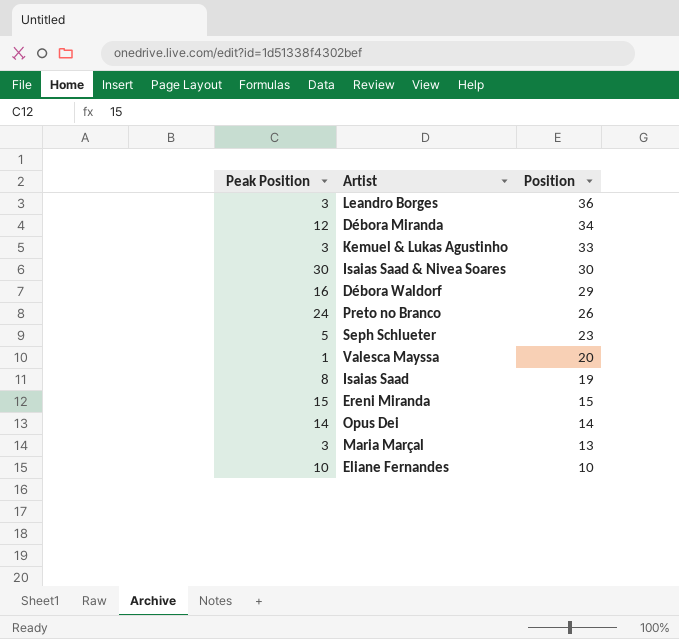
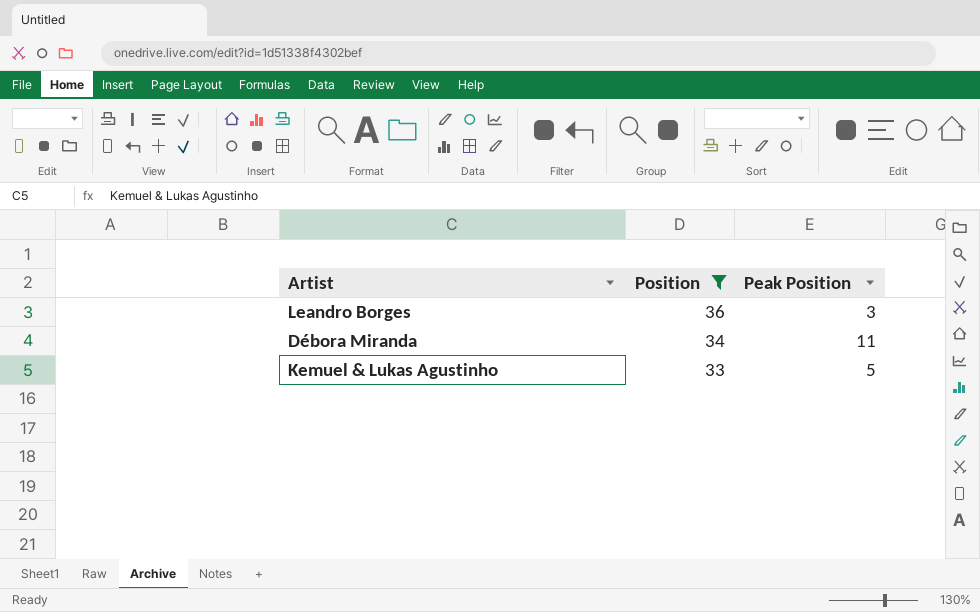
filter: none -> Position >= 33
column Peak Position | position: 1 -> 3
Débora Miranda | Peak Position: 12 -> 11
Kemuel & Lukas Agustinho | Peak Position: 3 -> 5

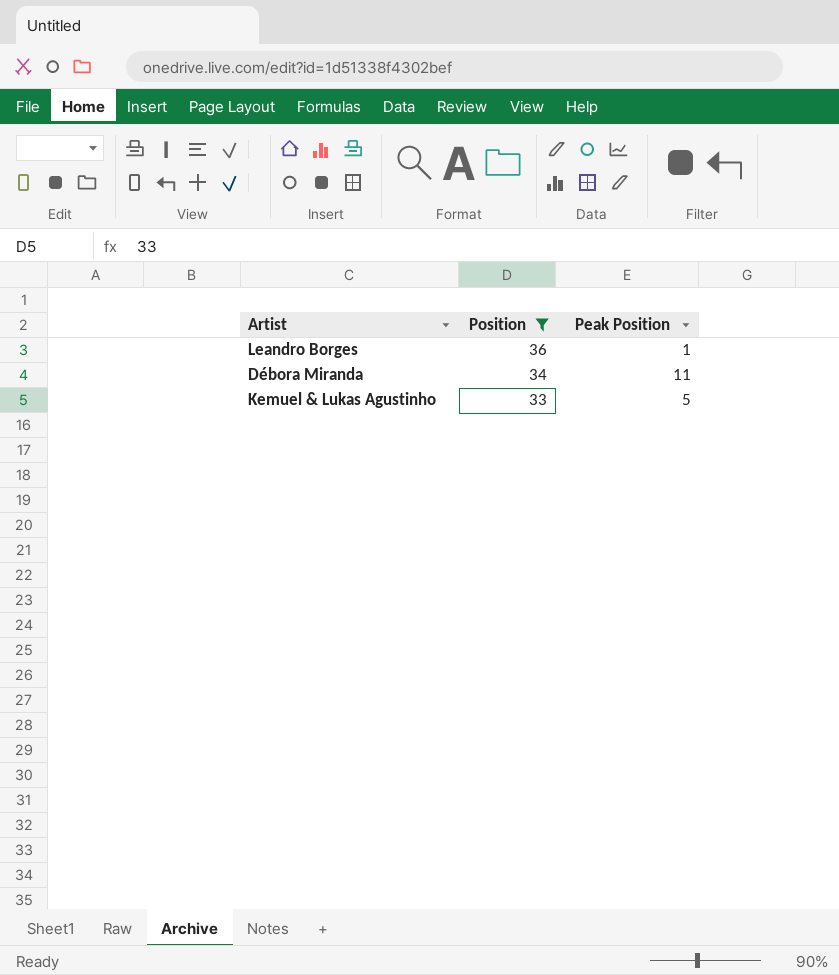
Leandro Borges | Peak Position: 3 -> 1

